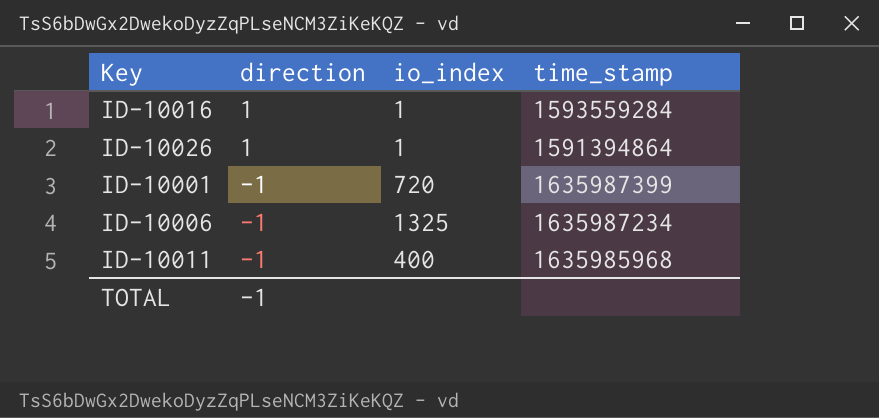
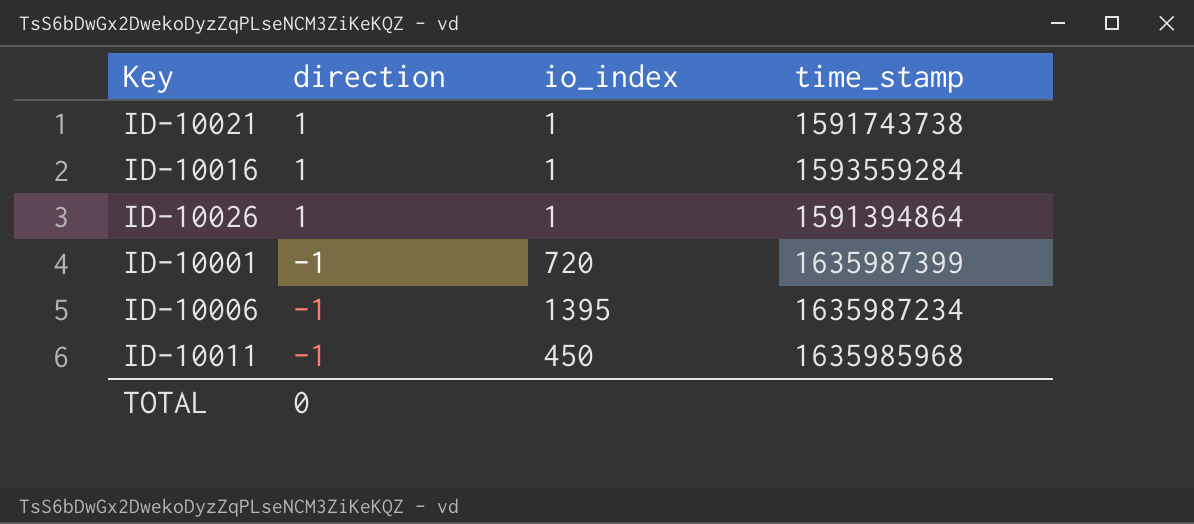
row ID-10021: none -> 1 | 1 | 1591743738
ID-10006 | io_index: 1325 -> 1395
ID-10011 | io_index: 400 -> 450
TOTAL | direction: -1 -> 0

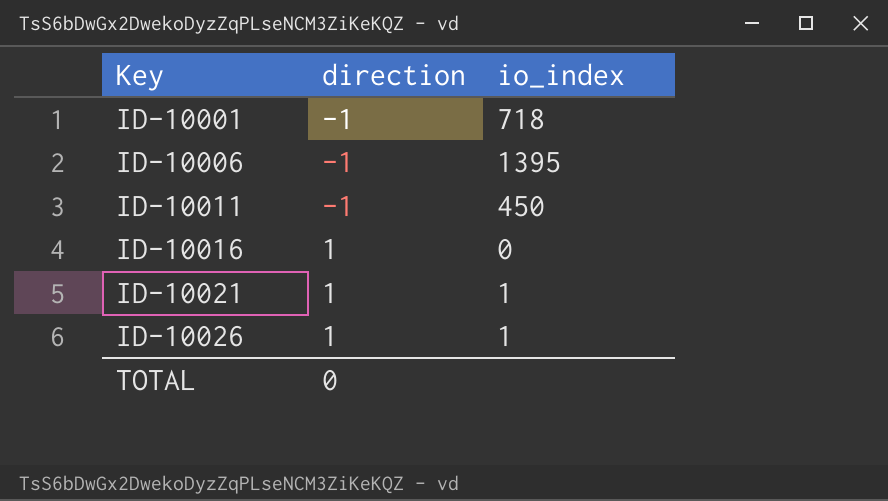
row order: direction descending -> Key ascending
column time_stamp | position: 4 -> none
ID-10001 | io_index: 720 -> 718
ID-10016 | io_index: 1 -> 0

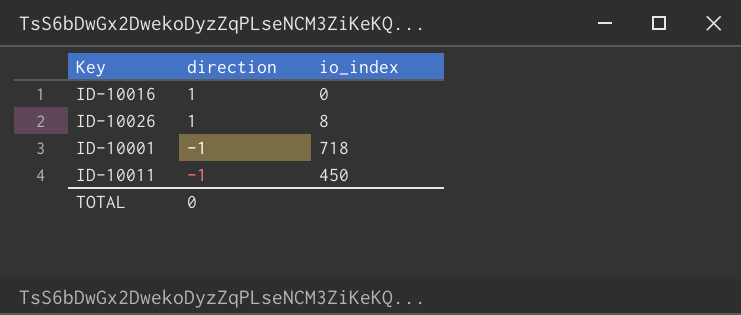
row order: Key ascending -> direction descending
row ID-10006: -1 | 1395 -> none
row ID-10021: 1 | 1 -> none
ID-10026 | io_index: 1 -> 8

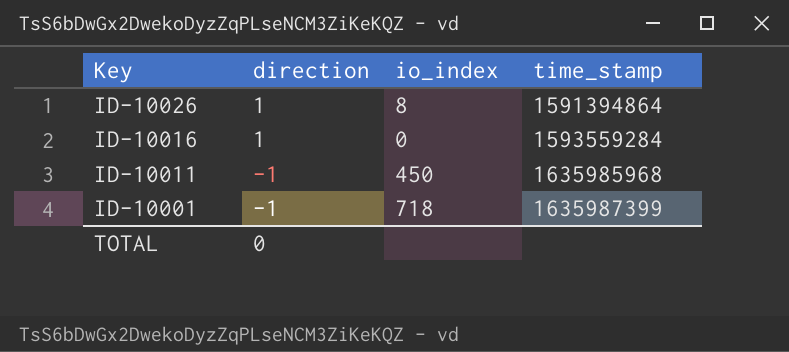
row order: direction descending -> Key descending
column time_stamp | position: none -> 4

